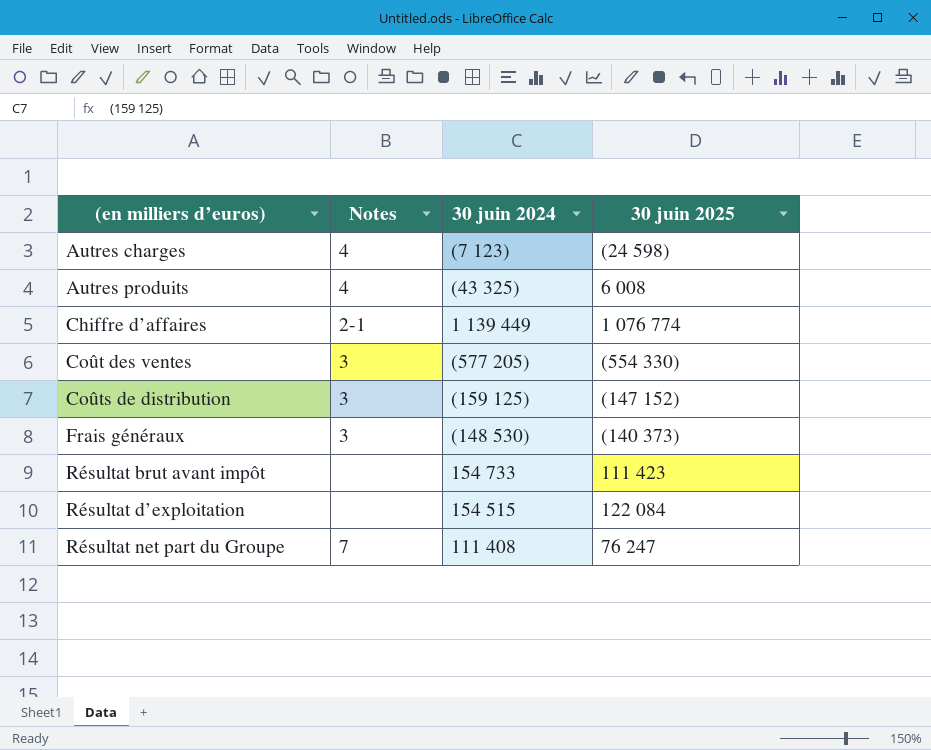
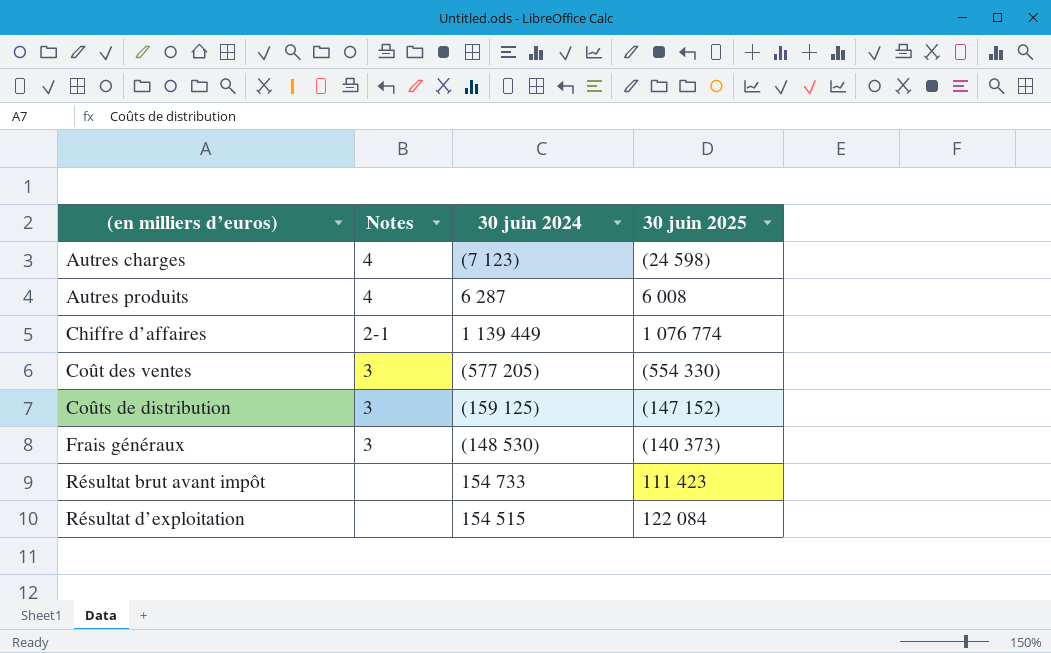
row Résultat net part du Groupe: 7 | 111 408 | 76 247 -> none
Autres produits | 30 juin 2024: (43 325) -> 6 287

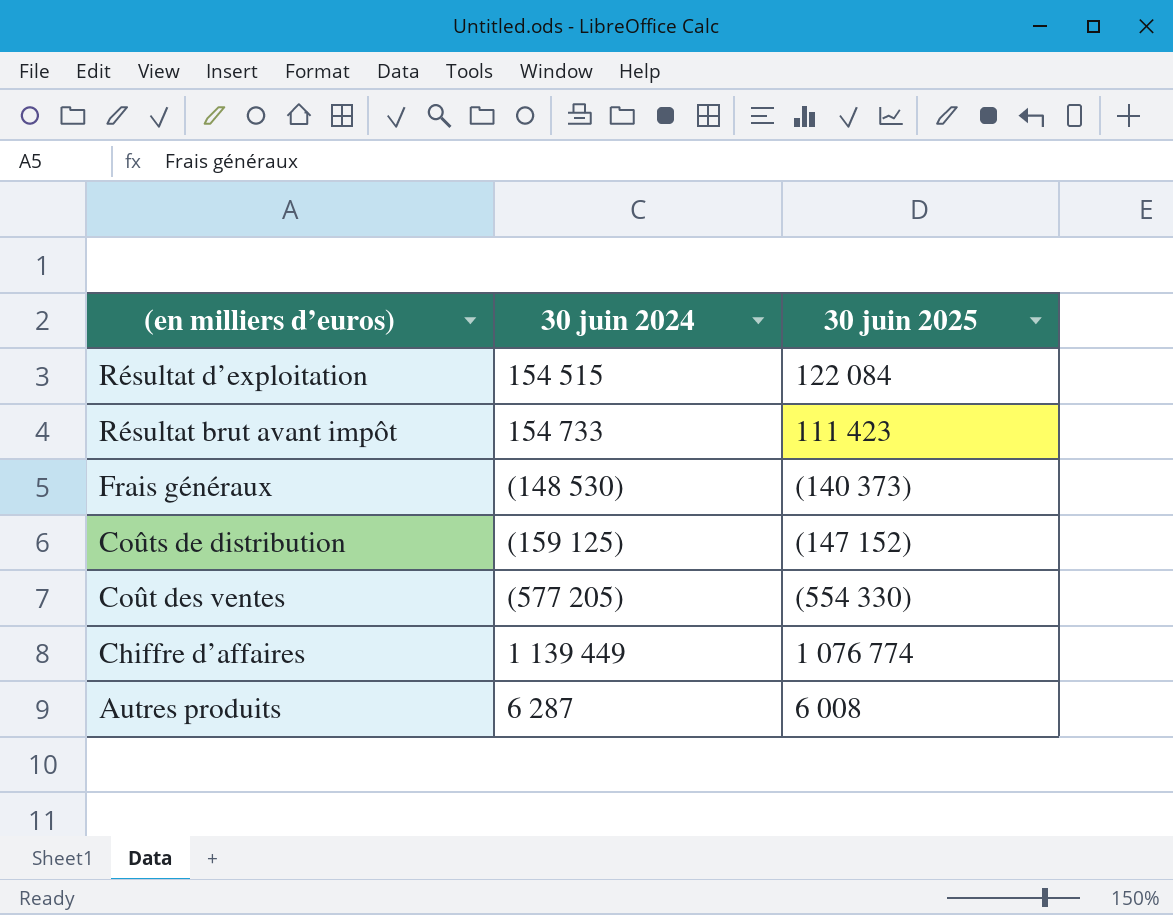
row order: (en milliers d’euros) ascending -> (en milliers d’euros) descending
column Notes | position: 2 -> none
row Autres charges: 4 | (7 123) | (24 598) -> none

